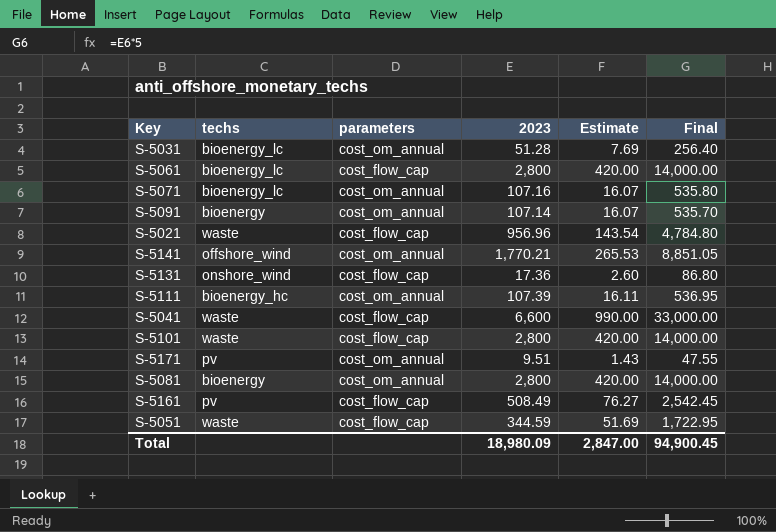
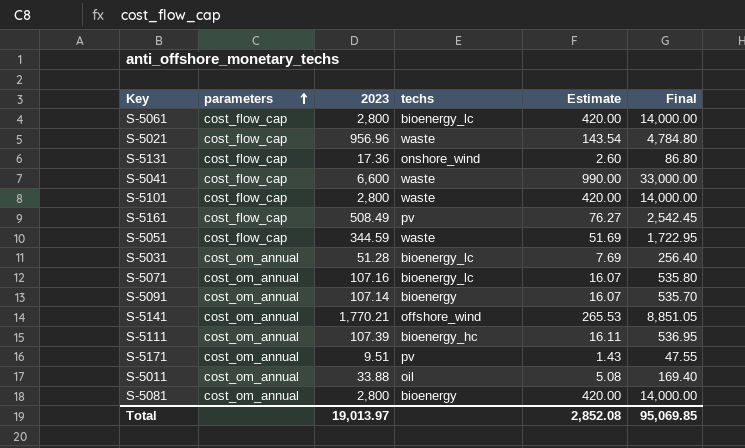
row order: none -> parameters ascending
column techs | position: 2 -> 4
row S-5011: none -> cost_om_annual | 33.88 | oil | 5.08 | 169.40
Total | 2023: 18,980.09 -> 19,013.97
Total | Estimate: 2,847.00 -> 2,852.08
Total | Final: 94,900.45 -> 95,069.85

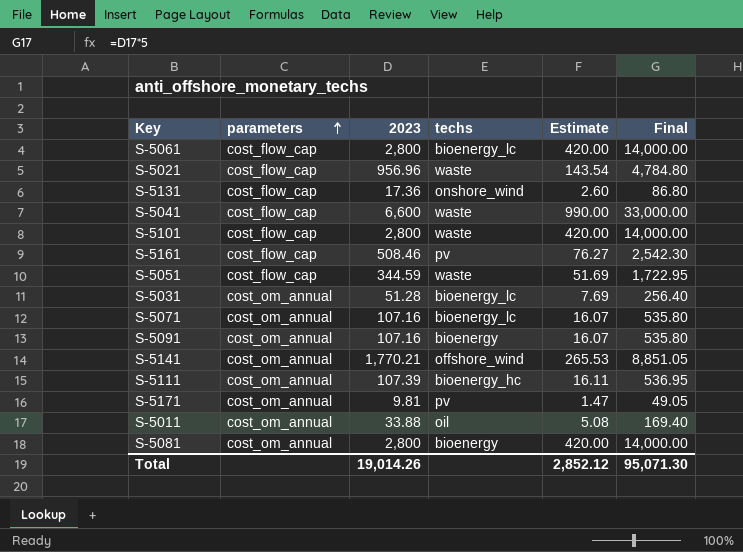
S-5161 | 2023: 508.49 -> 508.46
S-5161 | Final: 2,542.45 -> 2,542.30
S-5091 | 2023: 107.14 -> 107.16
S-5091 | Final: 535.70 -> 535.80
S-5171 | 2023: 9.51 -> 9.81
S-5171 | Estimate: 1.43 -> 1.47
S-5171 | Final: 47.55 -> 49.05
Total | 2023: 19,013.97 -> 19,014.26
Total | Estimate: 2,852.08 -> 2,852.12
Total | Final: 95,069.85 -> 95,071.30

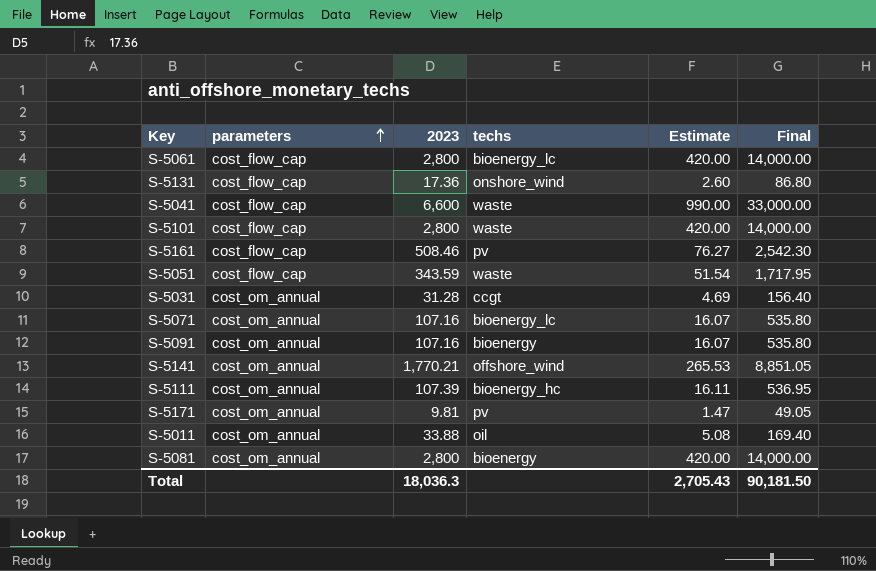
row S-5021: cost_flow_cap | 956.96 | waste | 143.54 | 4,784.80 -> none
S-5051 | 2023: 344.59 -> 343.59
S-5051 | Estimate: 51.69 -> 51.54
S-5051 | Final: 1,722.95 -> 1,717.95
S-5031 | 2023: 51.28 -> 31.28
S-5031 | techs: bioenergy_lc -> ccgt
S-5031 | Estimate: 7.69 -> 4.69
S-5031 | Final: 256.40 -> 156.40
Total | 2023: 19,014.26 -> 18,036.3
Total | Estimate: 2,852.12 -> 2,705.43
Total | Final: 95,071.30 -> 90,181.50

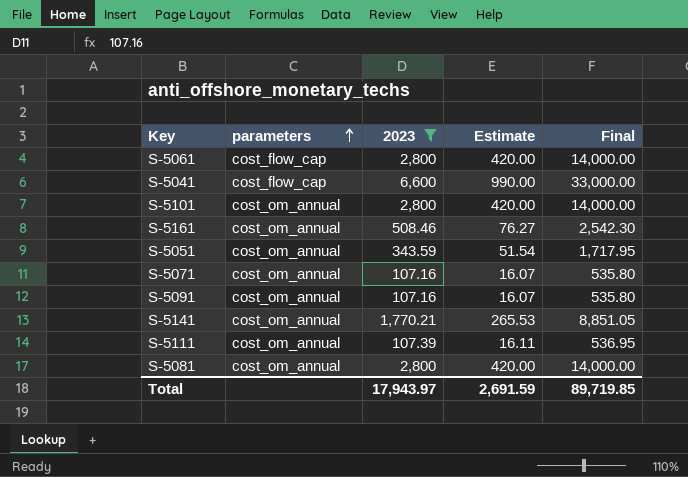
filter: none -> 2023 >= 107.16
column techs | position: 4 -> none
S-5101 | parameters: cost_flow_cap -> cost_om_annual
S-5161 | parameters: cost_flow_cap -> cost_om_annual
S-5051 | parameters: cost_flow_cap -> cost_om_annual
Total | 2023: 18,036.3 -> 17,943.97
Total | Estimate: 2,705.43 -> 2,691.59
Total | Final: 90,181.50 -> 89,719.85

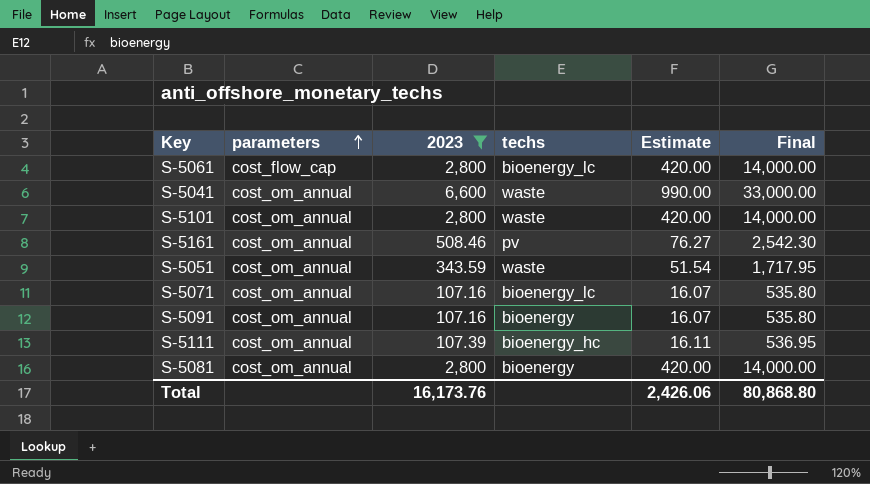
column techs | position: none -> 4
row S-5141: cost_om_annual | 1,770.21 | 265.53 | 8,851.05 -> none
S-5041 | parameters: cost_flow_cap -> cost_om_annual
Total | 2023: 17,943.97 -> 16,173.76
Total | Estimate: 2,691.59 -> 2,426.06
Total | Final: 89,719.85 -> 80,868.80

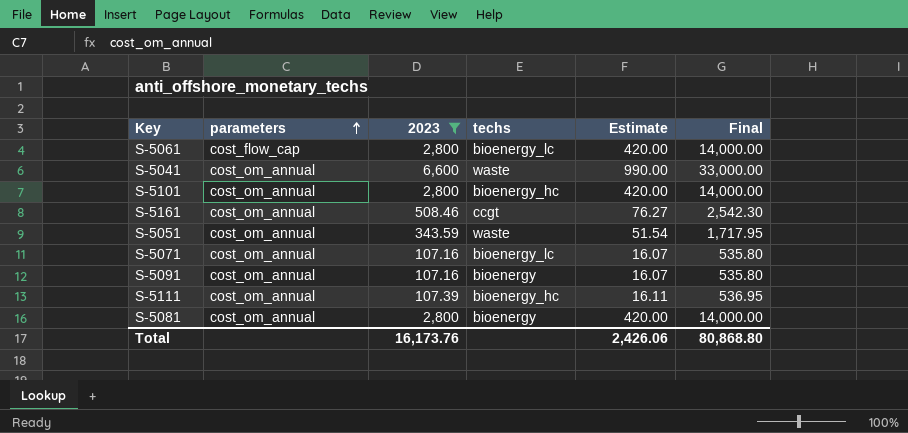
S-5101 | techs: waste -> bioenergy_hc
S-5161 | techs: pv -> ccgt

